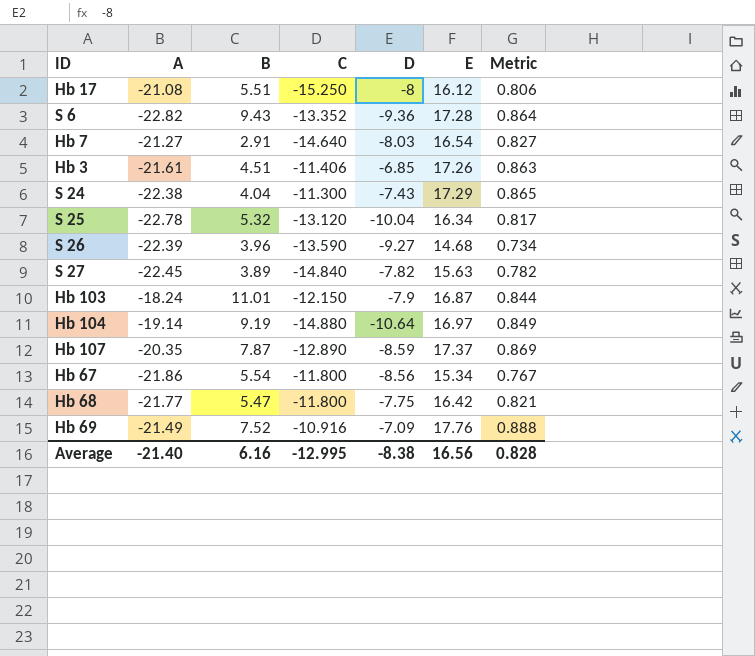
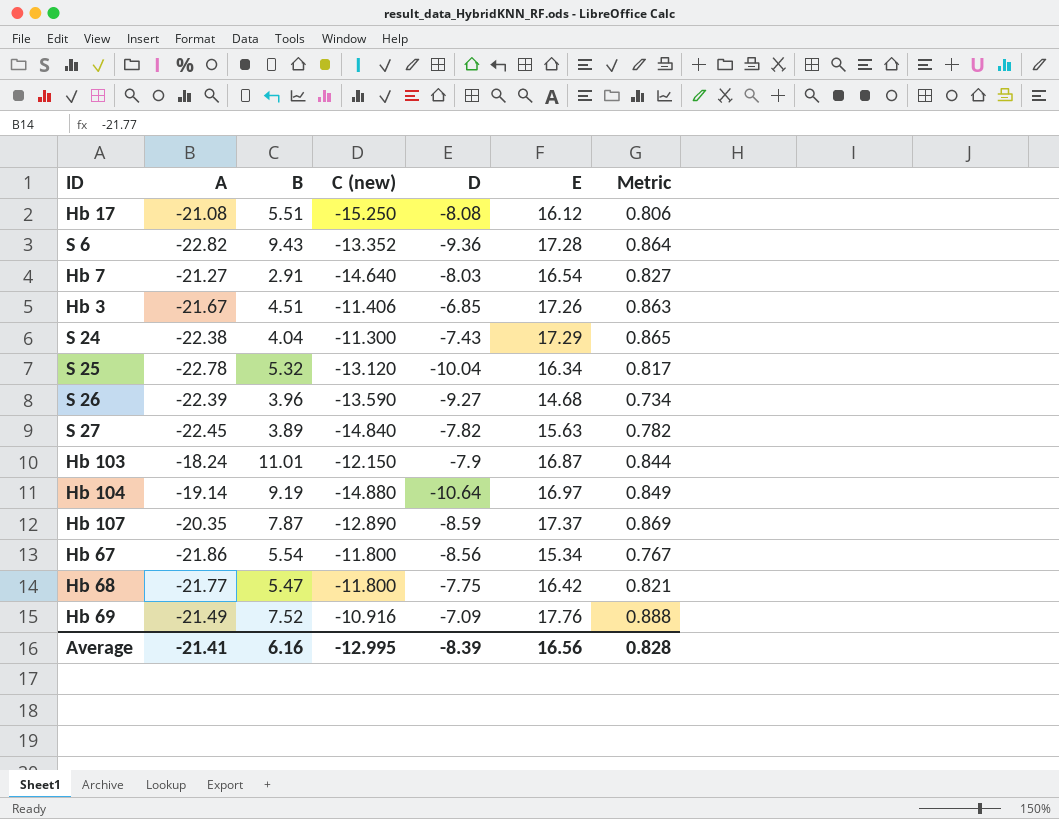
column name: C -> C (new)
Hb 17 | D: -8 -> -8.08
Hb 3 | A: -21.61 -> -21.67
Average | A: -21.40 -> -21.41
Average | D: -8.38 -> -8.39

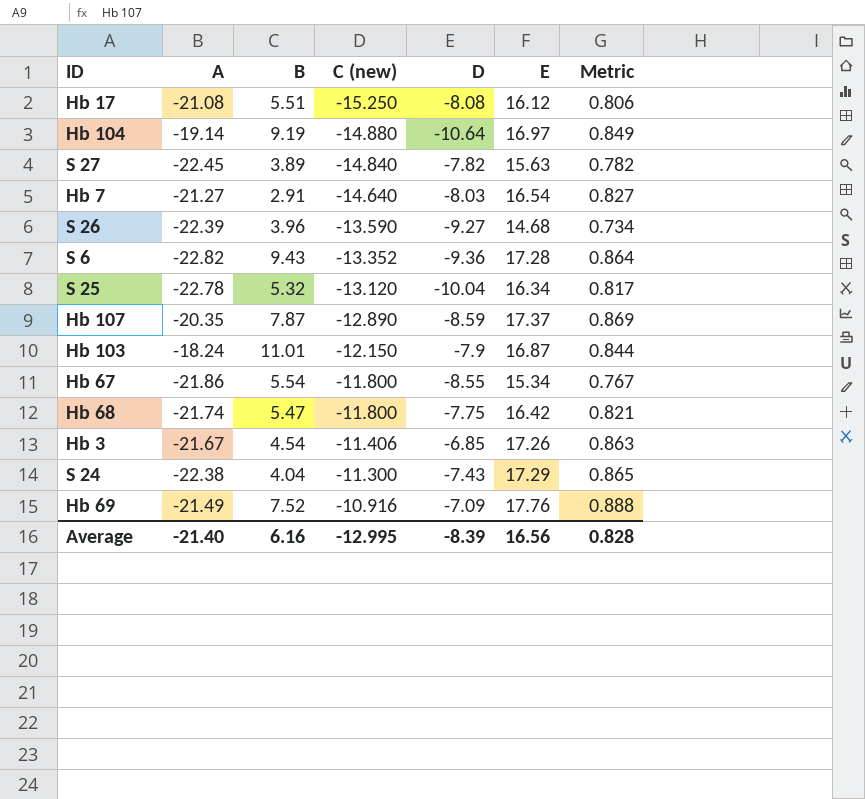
row order: none -> C (new) ascending
Hb 67 | D: -8.56 -> -8.55
Hb 68 | A: -21.77 -> -21.74
Hb 3 | B: 4.51 -> 4.54
Average | A: -21.41 -> -21.40

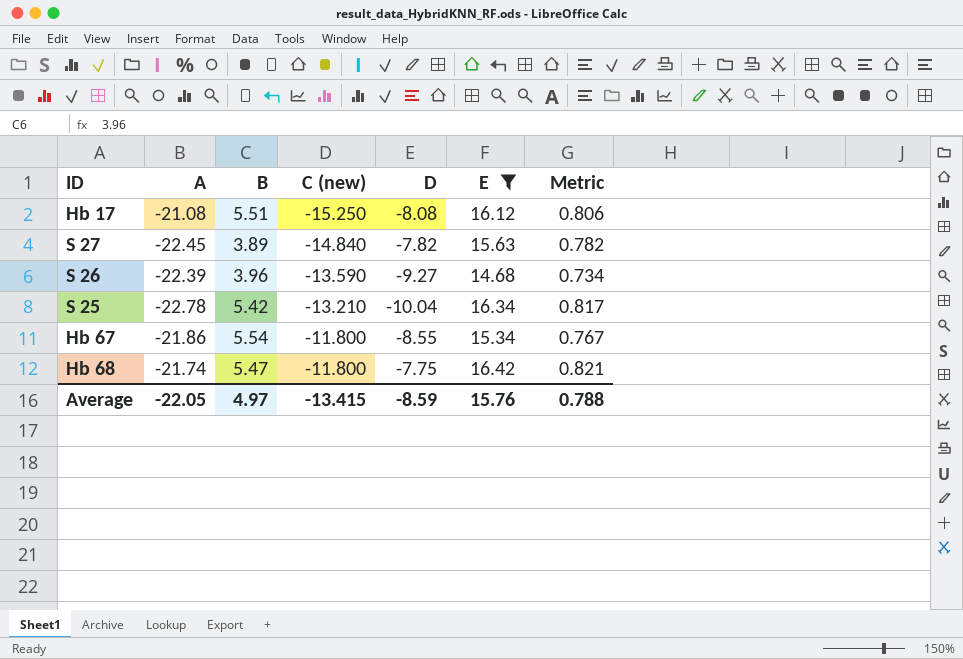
filter: none -> E <= 16.42
S 25 | B: 5.32 -> 5.42
S 25 | C (new): -13.120 -> -13.210
Average | A: -21.40 -> -22.05
Average | B: 6.16 -> 4.97
Average | C (new): -12.995 -> -13.415
Average | D: -8.39 -> -8.59
Average | E: 16.56 -> 15.76
Average | Metric: 0.828 -> 0.788

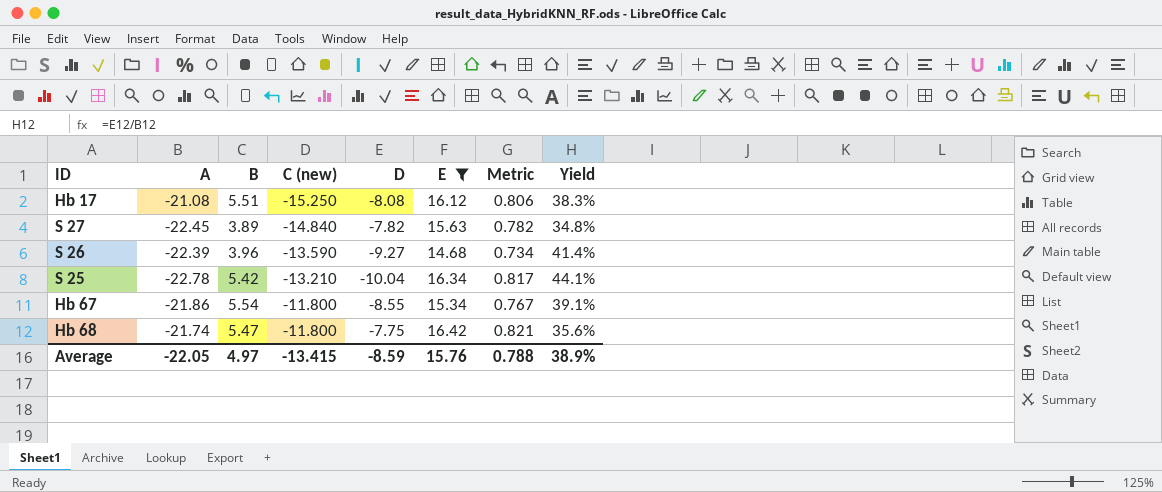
column Yield | formula: none -> [D] / [A]

